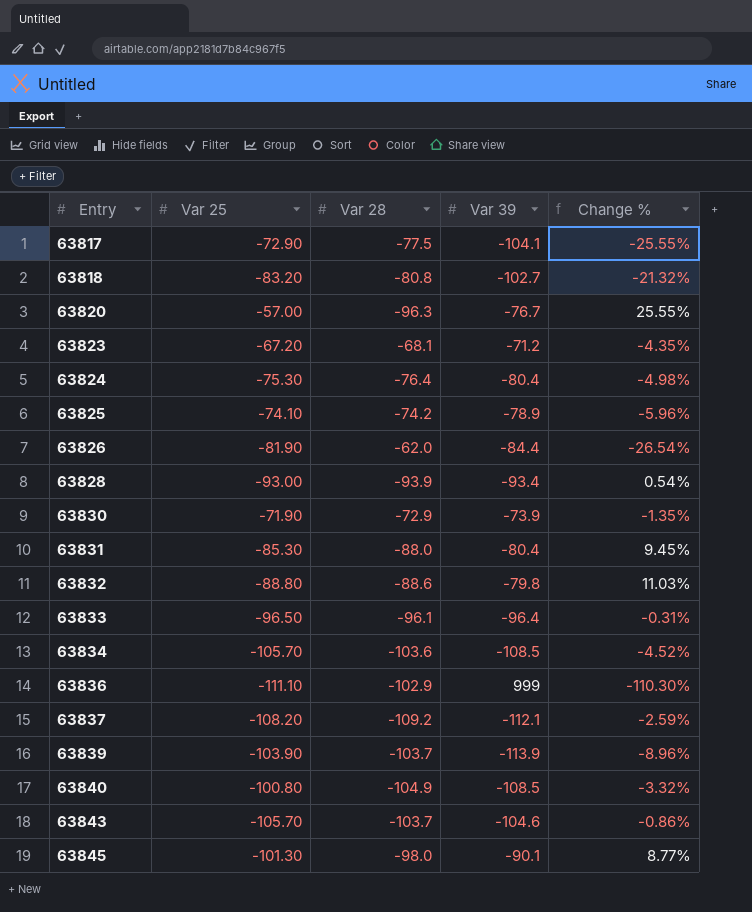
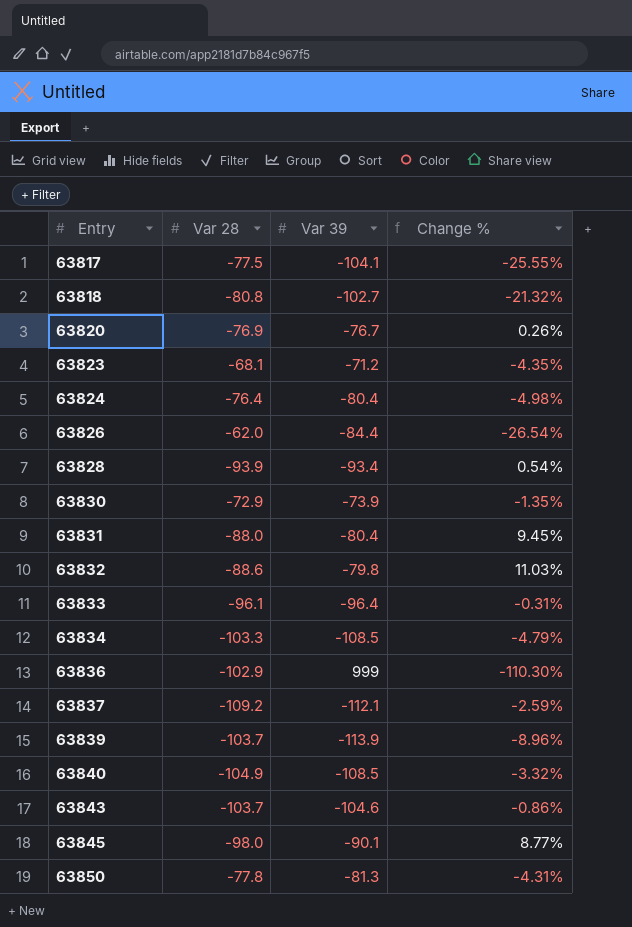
column Var 25 | position: 2 -> none
row 63825: -74.10 | -74.2 | -78.9 | -5.96% -> none
63820 | Var 28: -96.3 -> -76.9
63820 | Change %: 25.55% -> 0.26%
63834 | Var 28: -103.6 -> -103.3
63834 | Change %: -4.52% -> -4.79%
row 63850: none -> -77.8 | -81.3 | -4.31%

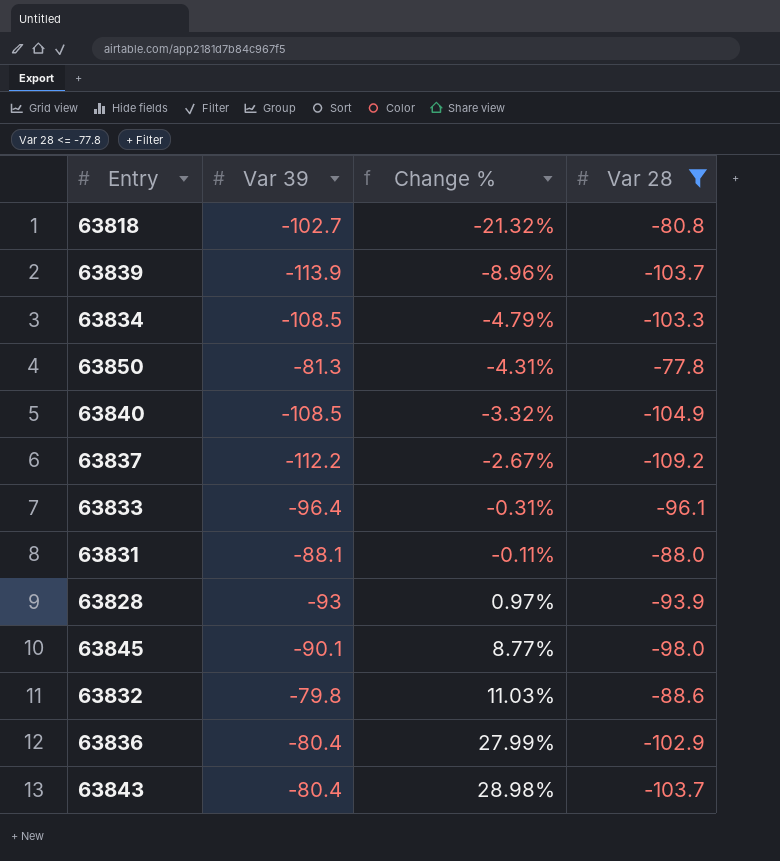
filter: none -> Var 28 <= -77.8
row order: Entry ascending -> Change % ascending
column Var 28 | position: 2 -> 4
63837 | Var 39: -112.1 -> -112.2
63837 | Change %: -2.59% -> -2.67%
63831 | Var 39: -80.4 -> -88.1
63831 | Change %: 9.45% -> -0.11%
63828 | Var 39: -93.4 -> -93
63828 | Change %: 0.54% -> 0.97%
63836 | Var 39: 999 -> -80.4
63836 | Change %: -110.30% -> 27.99%
63843 | Var 39: -104.6 -> -80.4
63843 | Change %: -0.86% -> 28.98%

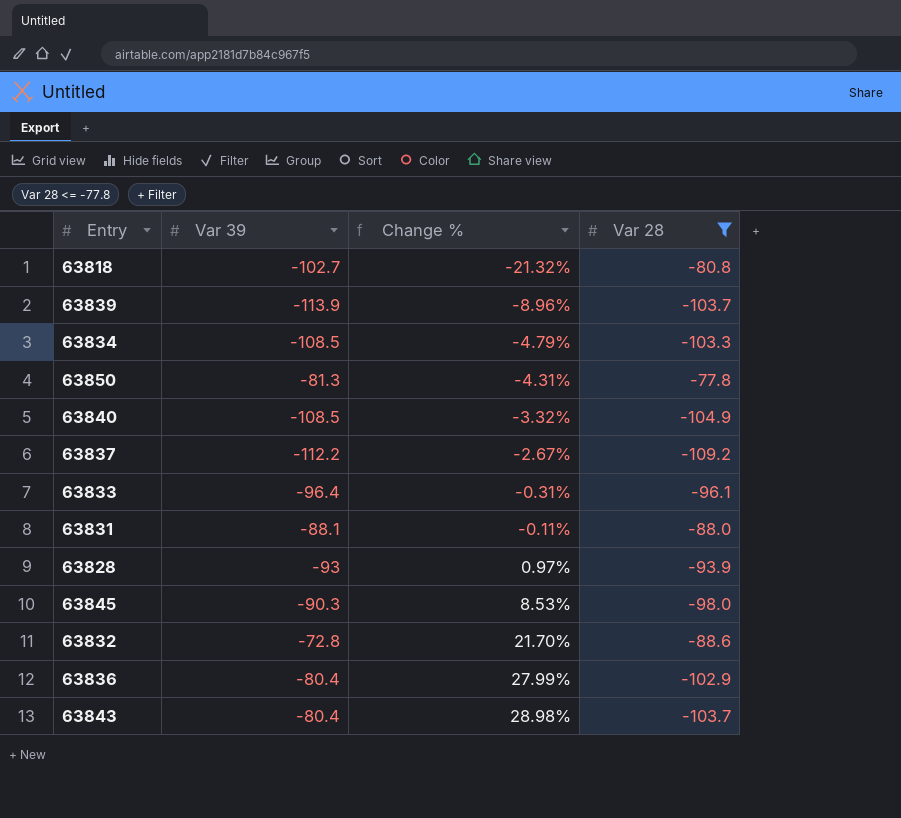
63845 | Var 39: -90.1 -> -90.3
63845 | Change %: 8.77% -> 8.53%
63832 | Var 39: -79.8 -> -72.8
63832 | Change %: 11.03% -> 21.70%

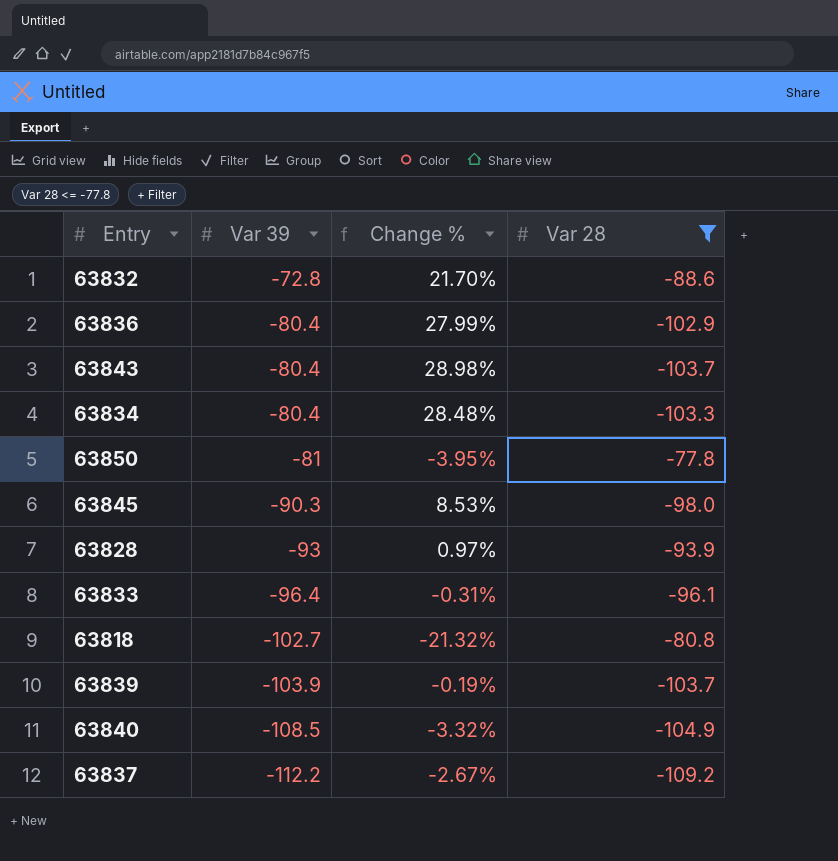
row order: Change % ascending -> Var 39 descending
row 63831: -88.1 | -0.11% | -88.0 -> none
63834 | Var 39: -108.5 -> -80.4
63834 | Change %: -4.79% -> 28.48%
63850 | Var 39: -81.3 -> -81
63850 | Change %: -4.31% -> -3.95%
63839 | Var 39: -113.9 -> -103.9
63839 | Change %: -8.96% -> -0.19%

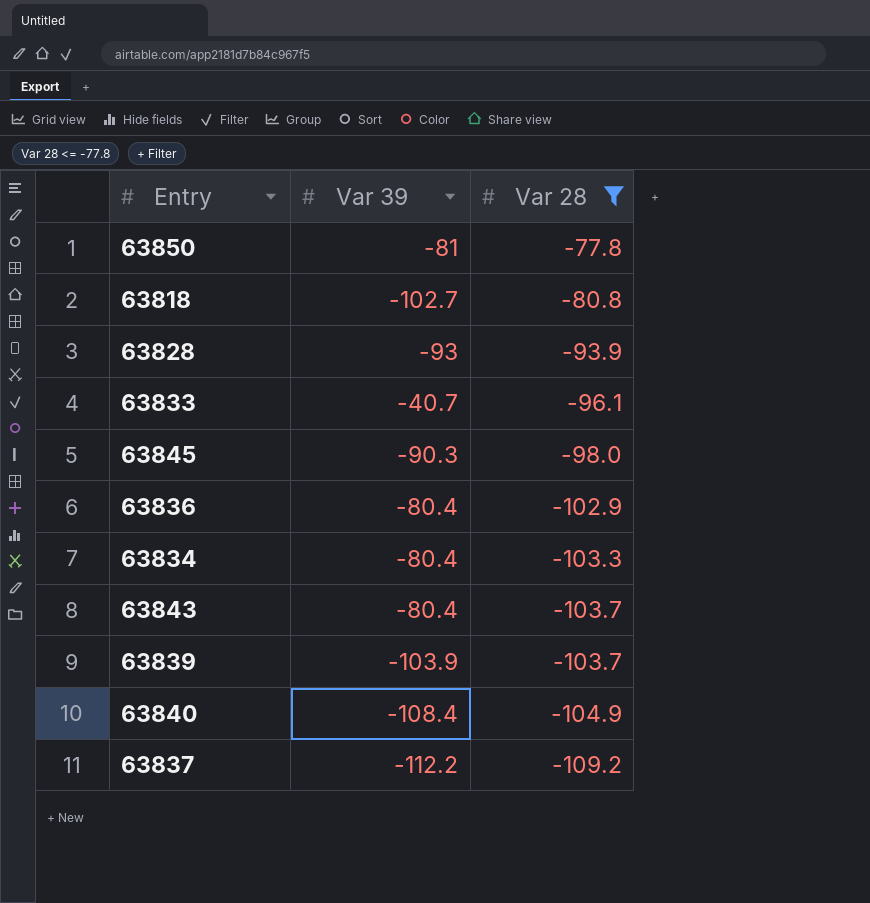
row order: Var 39 descending -> Var 28 descending
column Change % | formula: ([Var 28] - [Var 39]) / [Var 39] -> none
row 63832: -72.8 | 21.70% | -88.6 -> none
63833 | Var 39: -96.4 -> -40.7
63840 | Var 39: -108.5 -> -108.4

